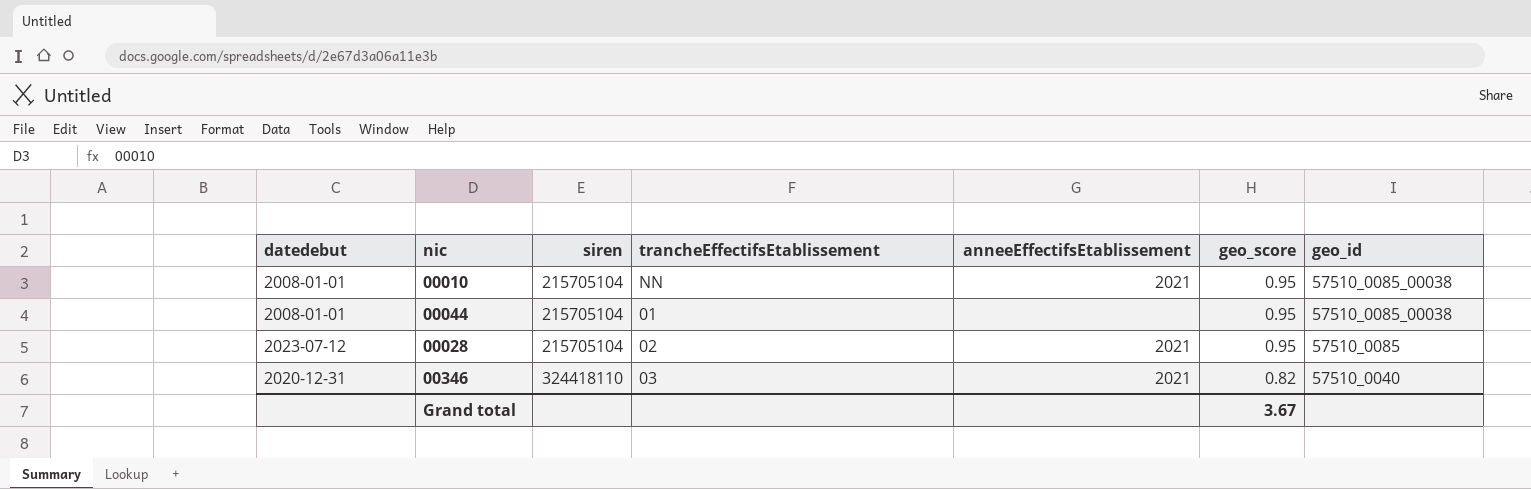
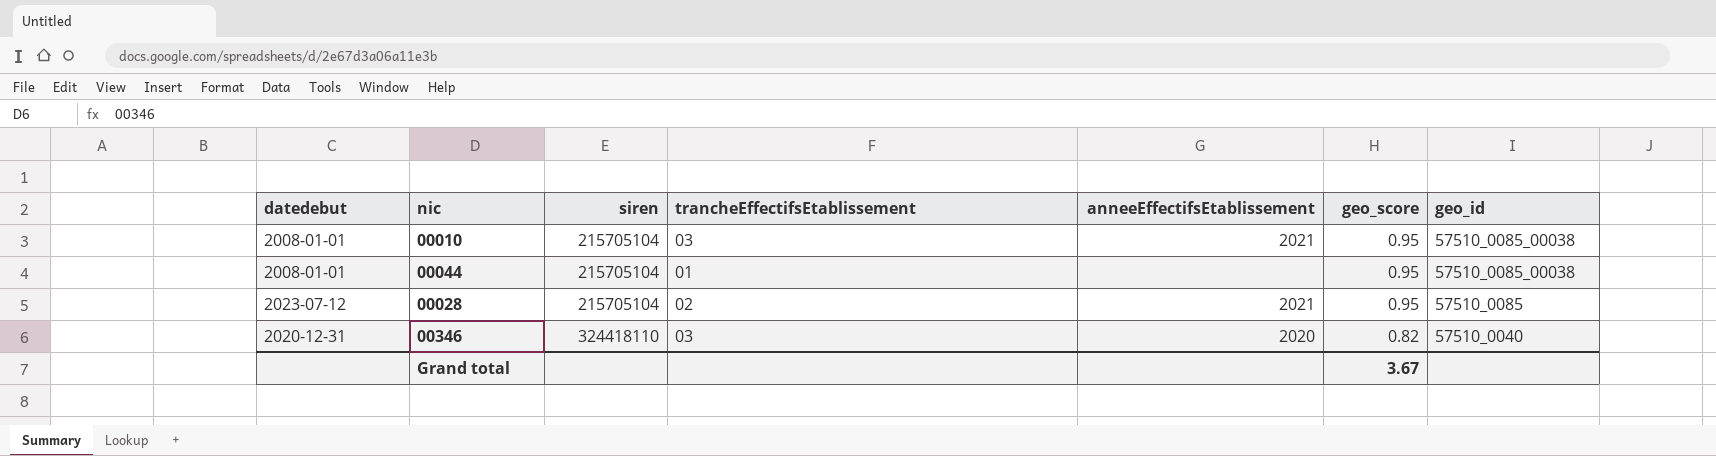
00010 | trancheEffectifsEtablissement: NN -> 03
00346 | anneeEffectifsEtablissement: 2021 -> 2020

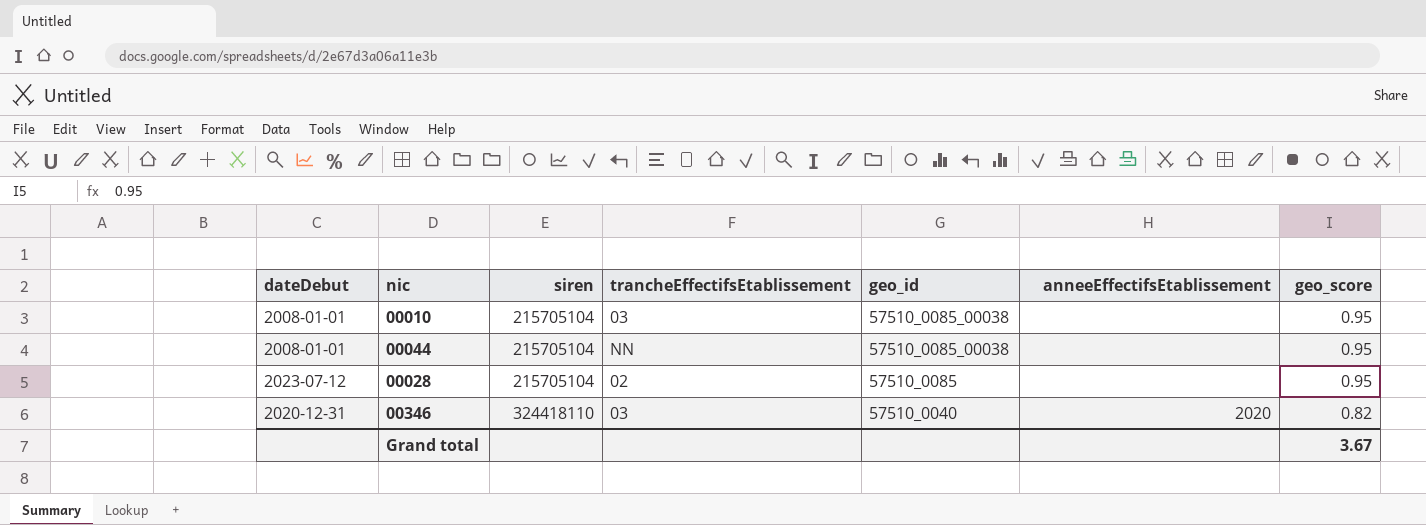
column name: datedebut -> dateDebut
column geo_id | position: 7 -> 5
00010 | anneeEffectifsEtablissement: 2021 -> none
00044 | trancheEffectifsEtablissement: 01 -> NN
00028 | anneeEffectifsEtablissement: 2021 -> none

